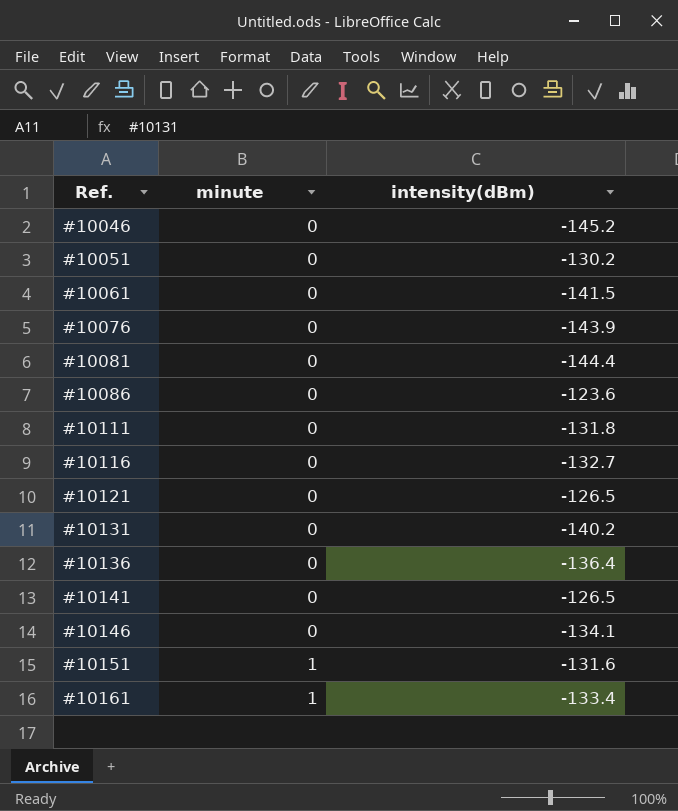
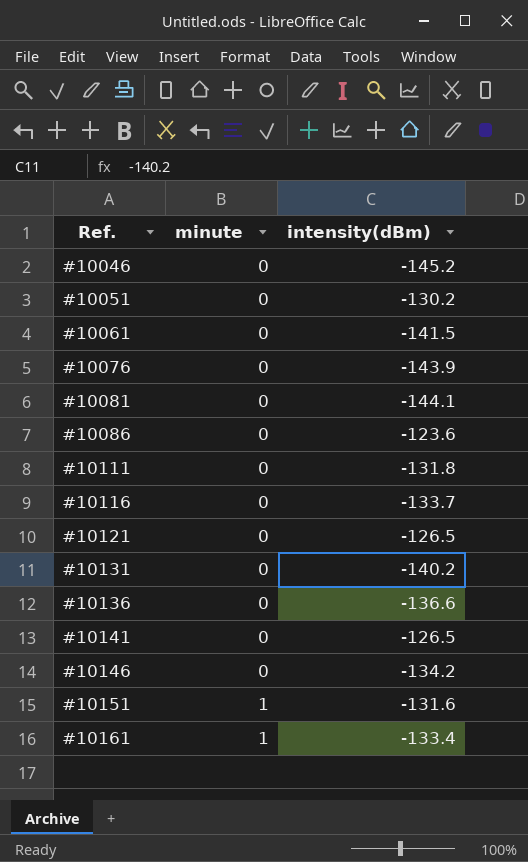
#10081 | intensity(dBm): -144.4 -> -144.1
#10116 | intensity(dBm): -132.7 -> -133.7
#10136 | intensity(dBm): -136.4 -> -136.6
#10146 | intensity(dBm): -134.1 -> -134.2

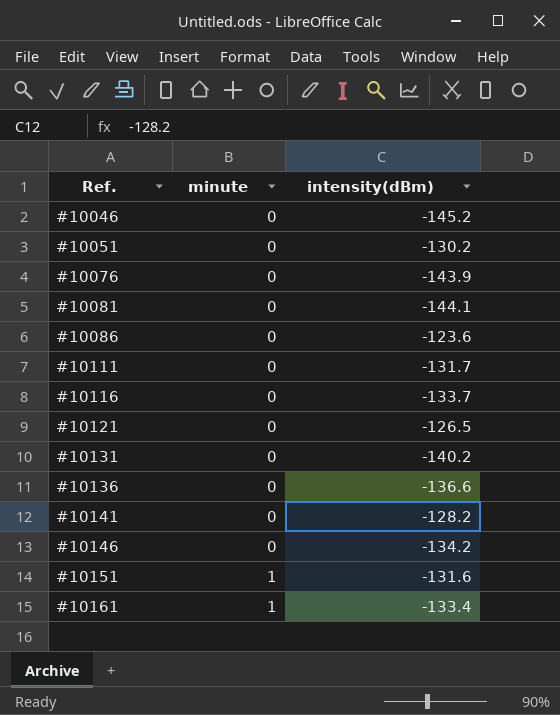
row #10061: 0 | -141.5 -> none
#10111 | intensity(dBm): -131.8 -> -131.7
#10141 | intensity(dBm): -126.5 -> -128.2

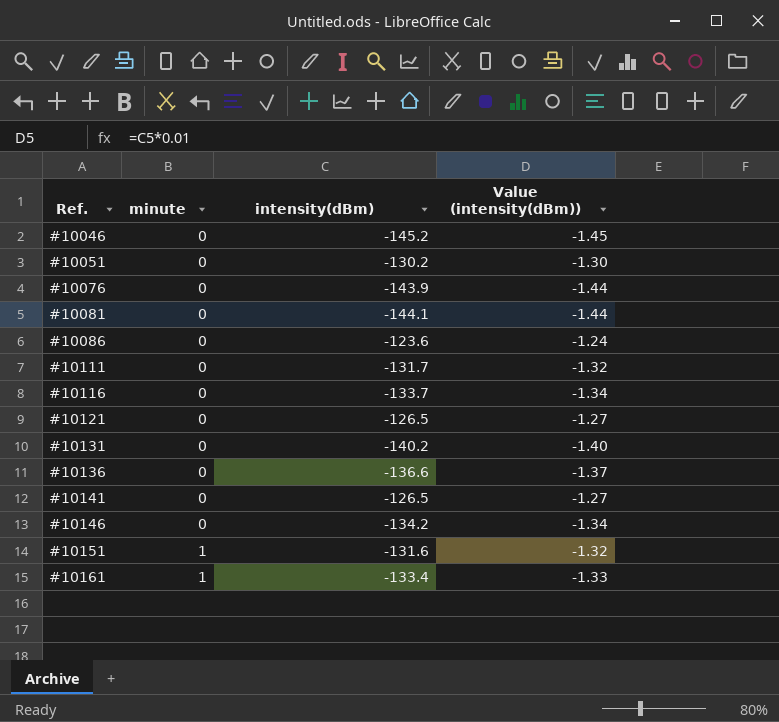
column Value (intensity(dBm)) | formula: none -> [intensity(dBm)] * 0.01
#10141 | intensity(dBm): -128.2 -> -126.5

